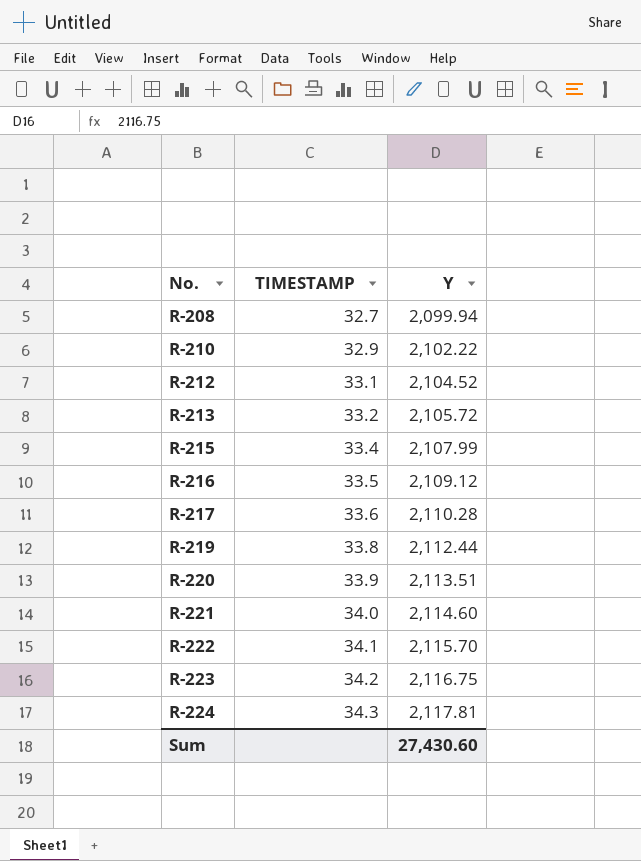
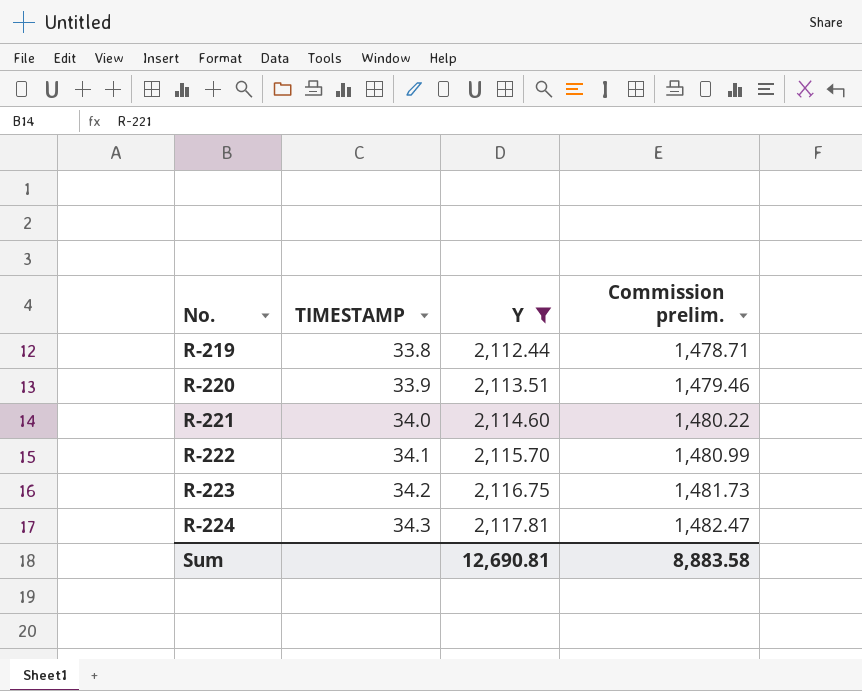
filter: none -> Y >= 2,112.44
column Commission prelim. | formula: none -> [Y] * 0.7
Sum | Y: 27,430.60 -> 12,690.81

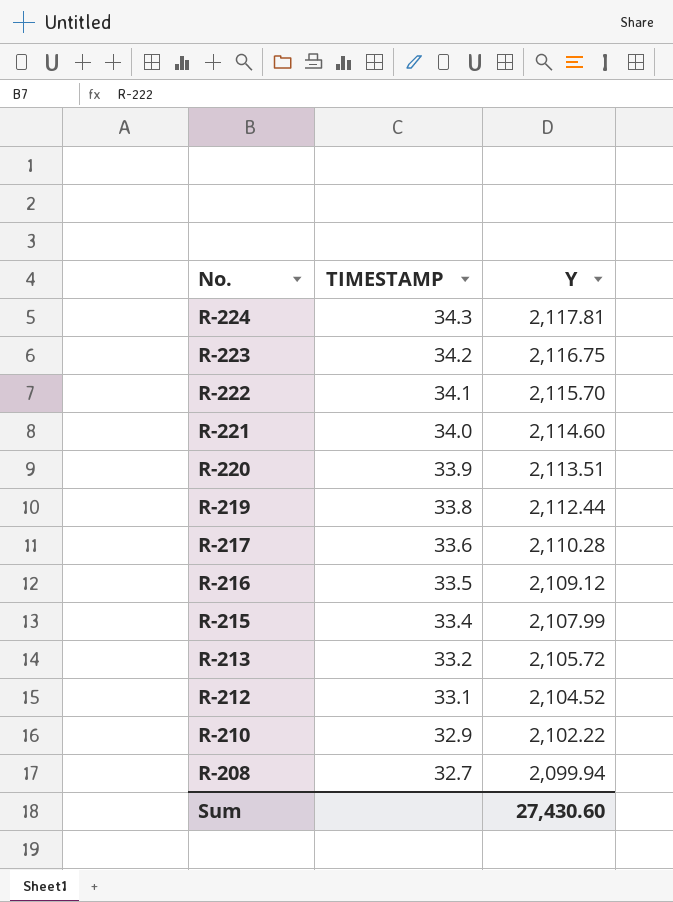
filter: Y >= 2,112.44 -> none
row order: No. ascending -> No. descending
column Commission prelim. | formula: [Y] * 0.7 -> none
Sum | Y: 12,690.81 -> 27,430.60

